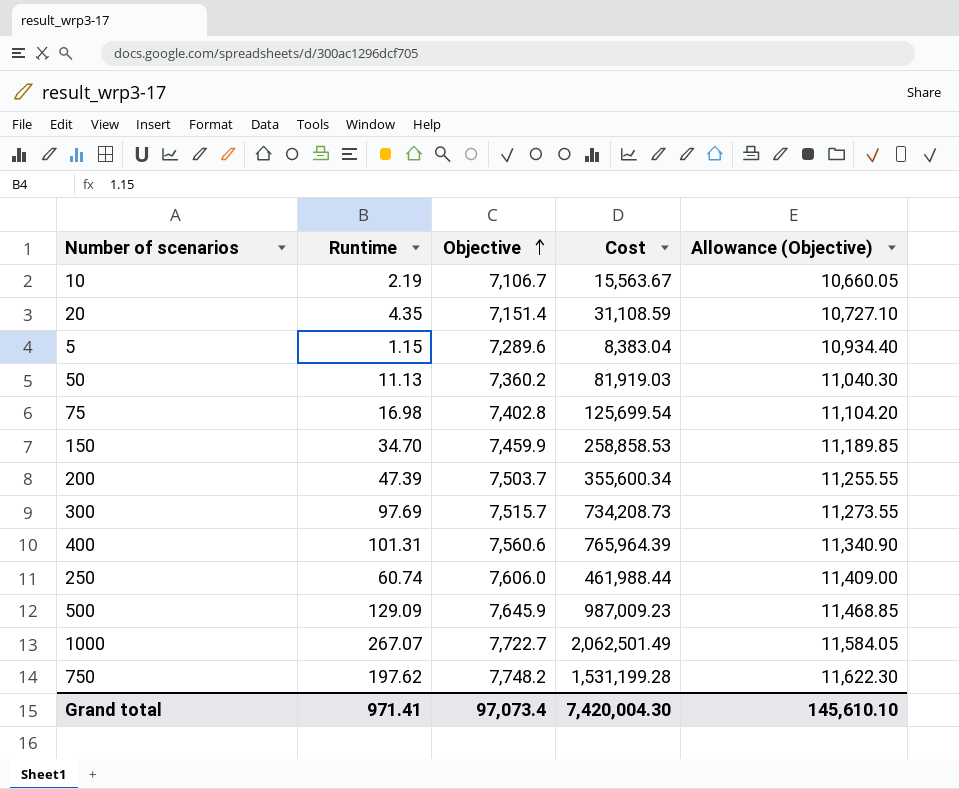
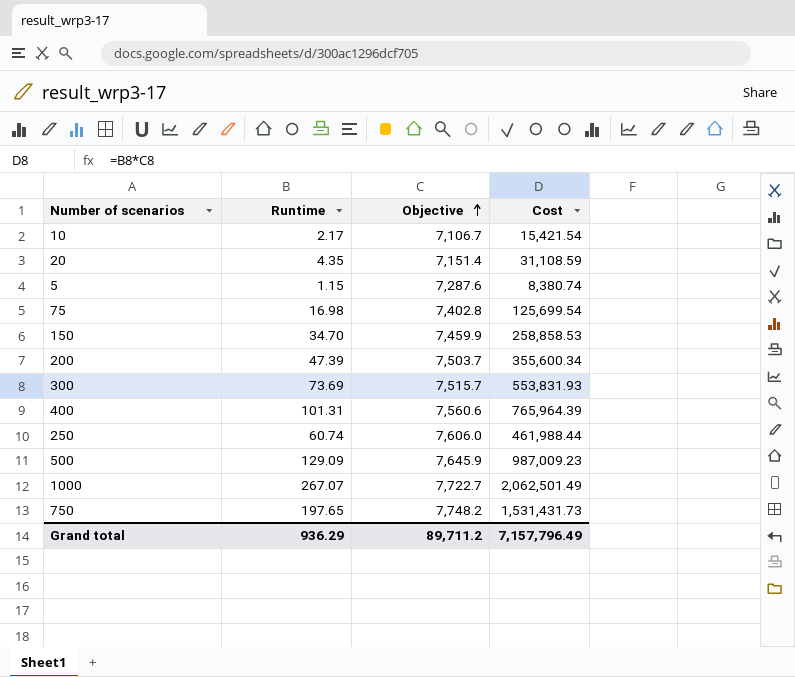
column Allowance (Objective) | formula: [Objective] * 1.5 -> none
row 50: 11.13 | 7,360.2 | 81,919.03 | 11,040.30 -> none
10 | Runtime: 2.19 -> 2.17
10 | Cost: 15,563.67 -> 15,421.54
5 | Objective: 7,289.6 -> 7,287.6
5 | Cost: 8,383.04 -> 8,380.74
300 | Runtime: 97.69 -> 73.69
300 | Cost: 734,208.73 -> 553,831.93
750 | Runtime: 197.62 -> 197.65
750 | Cost: 1,531,199.28 -> 1,531,431.73
Grand total | Runtime: 971.41 -> 936.29
Grand total | Objective: 97,073.4 -> 89,711.2
Grand total | Cost: 7,420,004.30 -> 7,157,796.49

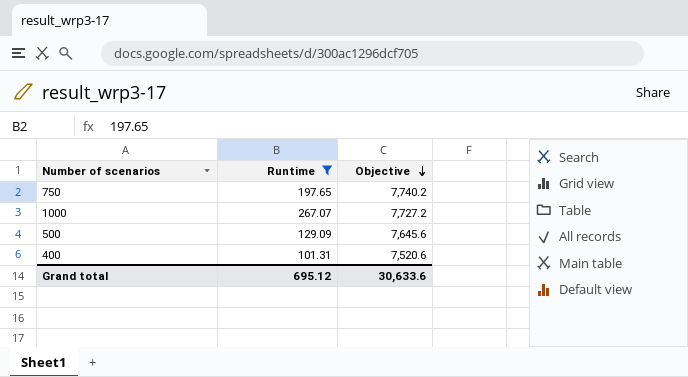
filter: none -> Runtime >= 101.31
row order: Objective ascending -> Objective descending
column Cost | formula: [Runtime] * [Objective] -> none
750 | Objective: 7,748.2 -> 7,740.2
1000 | Objective: 7,722.7 -> 7,727.2
500 | Objective: 7,645.9 -> 7,645.6
400 | Objective: 7,560.6 -> 7,520.6
Grand total | Runtime: 936.29 -> 695.12
Grand total | Objective: 89,711.2 -> 30,633.6

